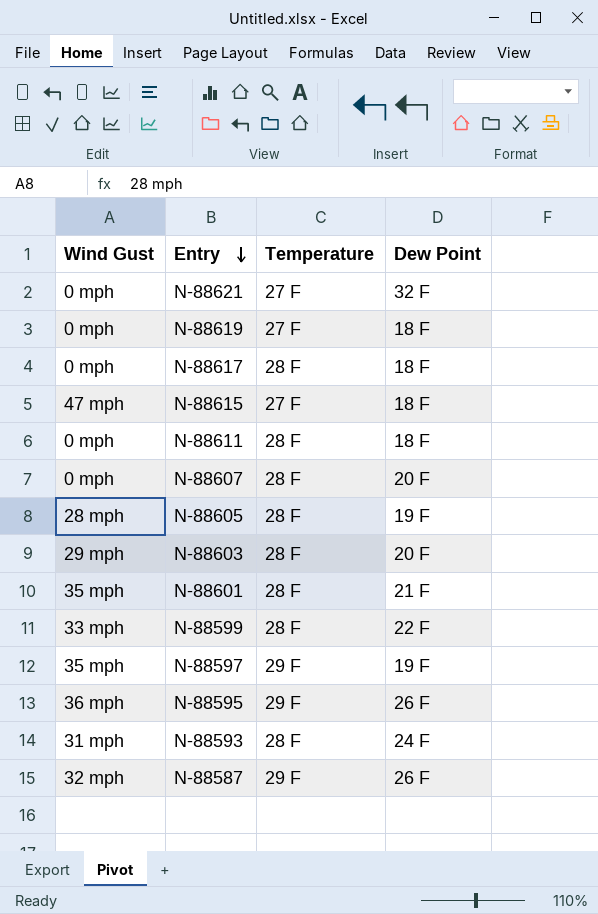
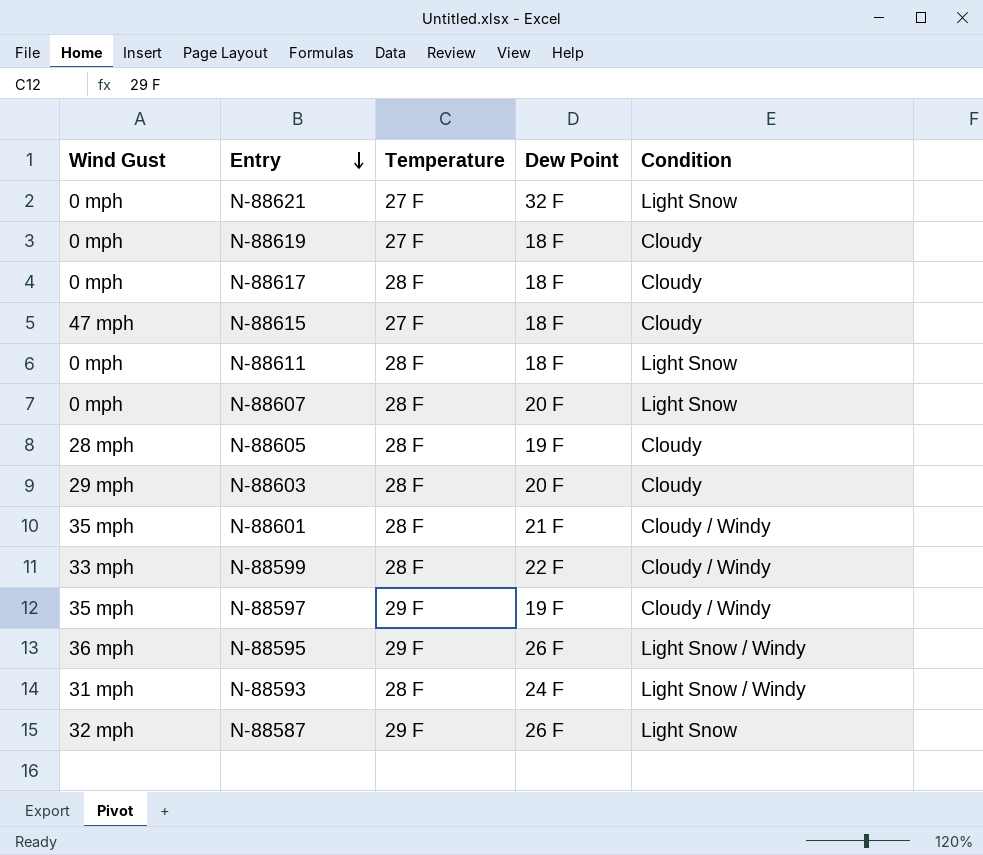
column Condition | position: none -> 5

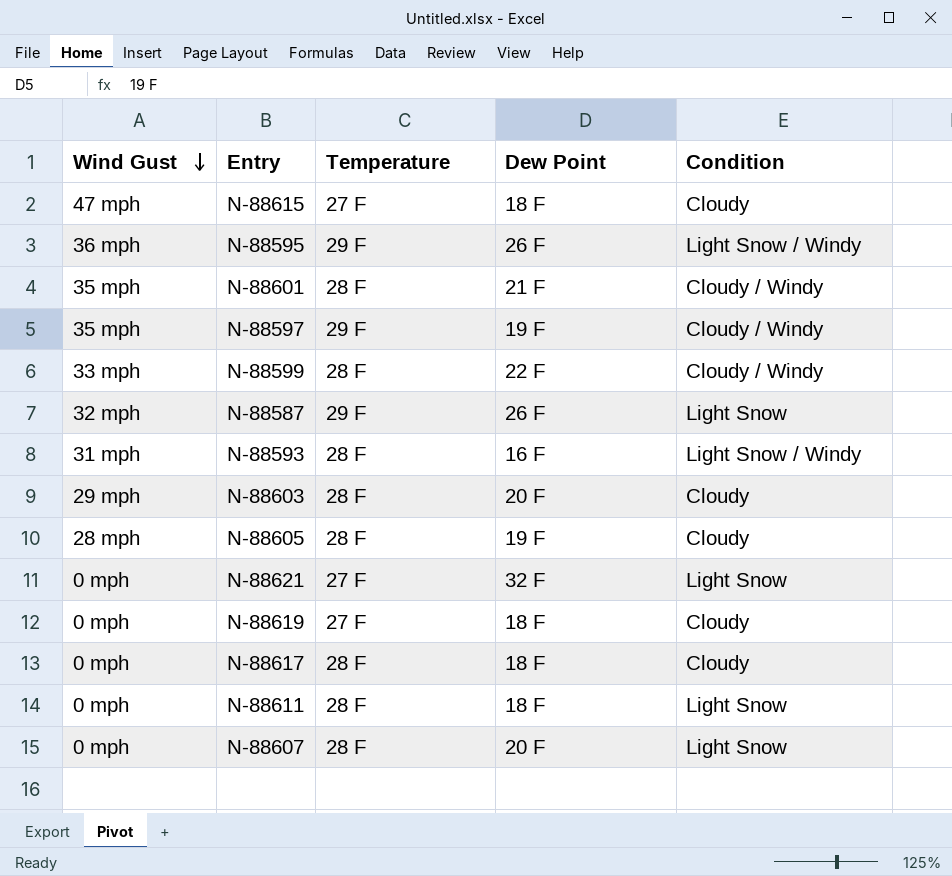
row order: Entry descending -> Wind Gust descending
N-88593 | Dew Point: 24 F -> 16 F

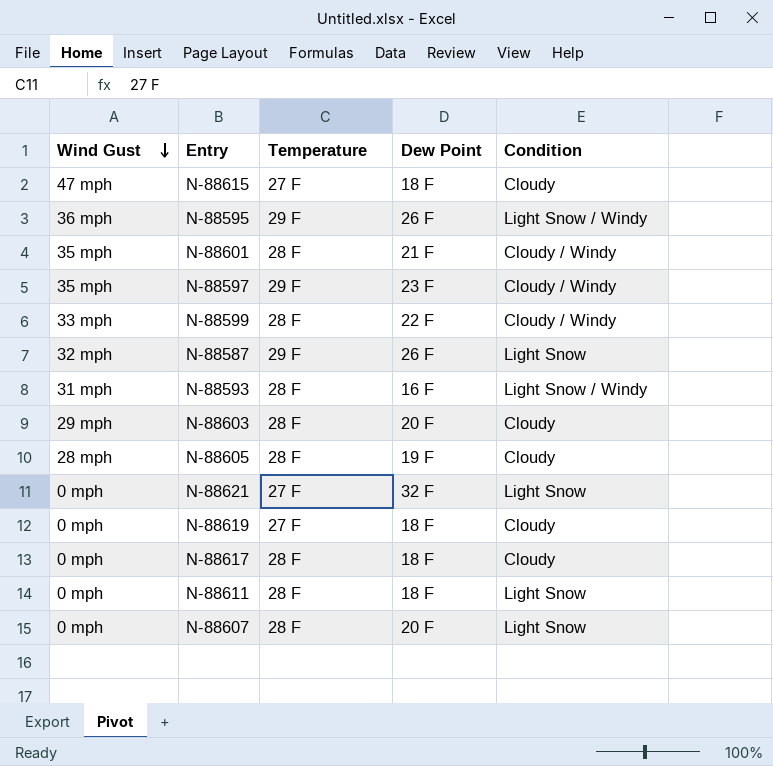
N-88597 | Dew Point: 19 F -> 23 F

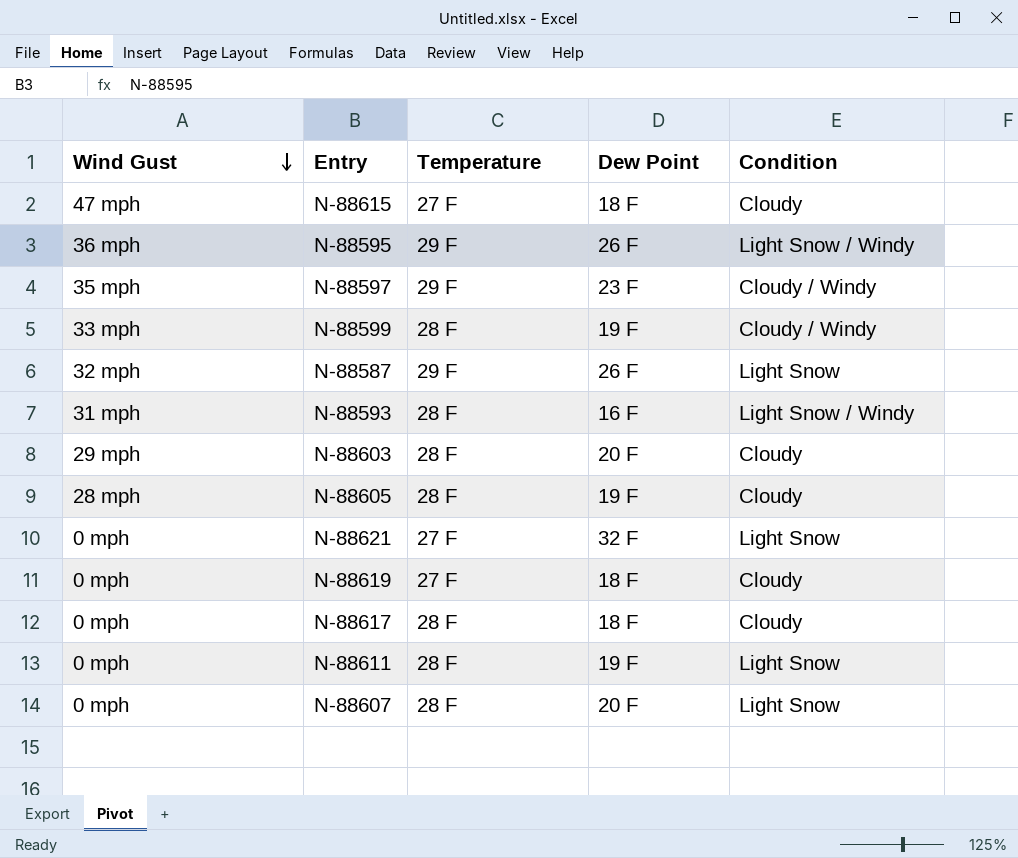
row N-88601: 35 mph | 28 F | 21 F | Cloudy / Windy -> none
N-88599 | Dew Point: 22 F -> 19 F
N-88611 | Dew Point: 18 F -> 19 F

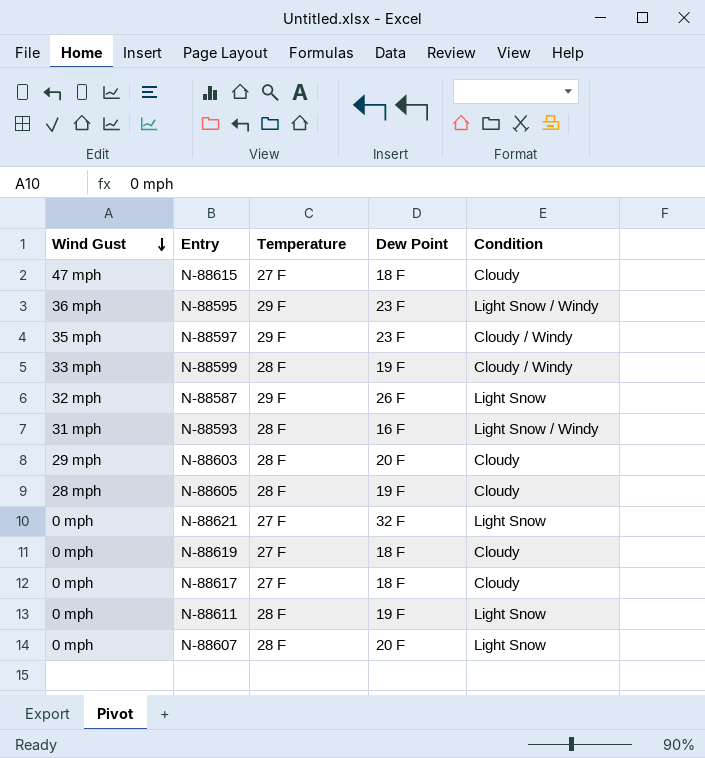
N-88595 | Dew Point: 26 F -> 23 F
N-88617 | Temperature: 28 F -> 27 F

